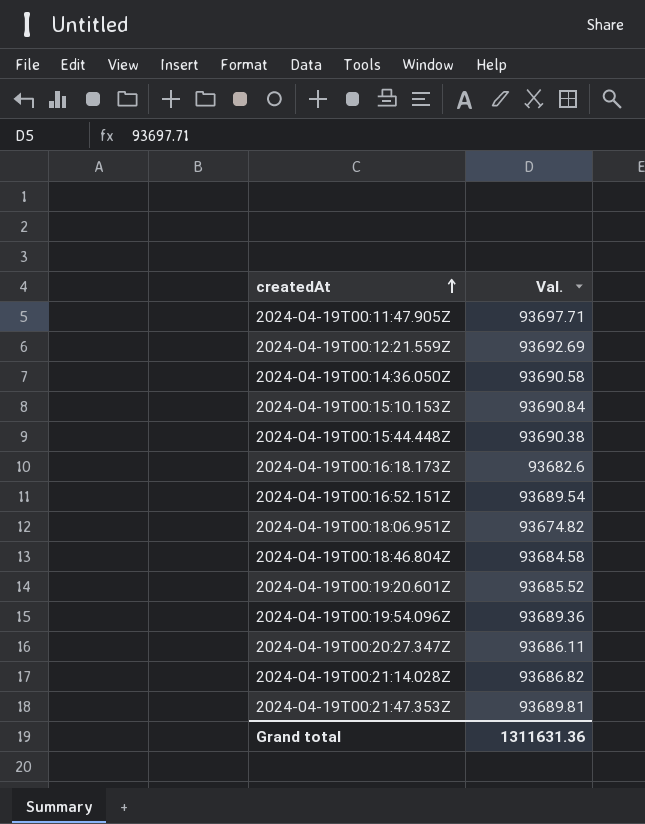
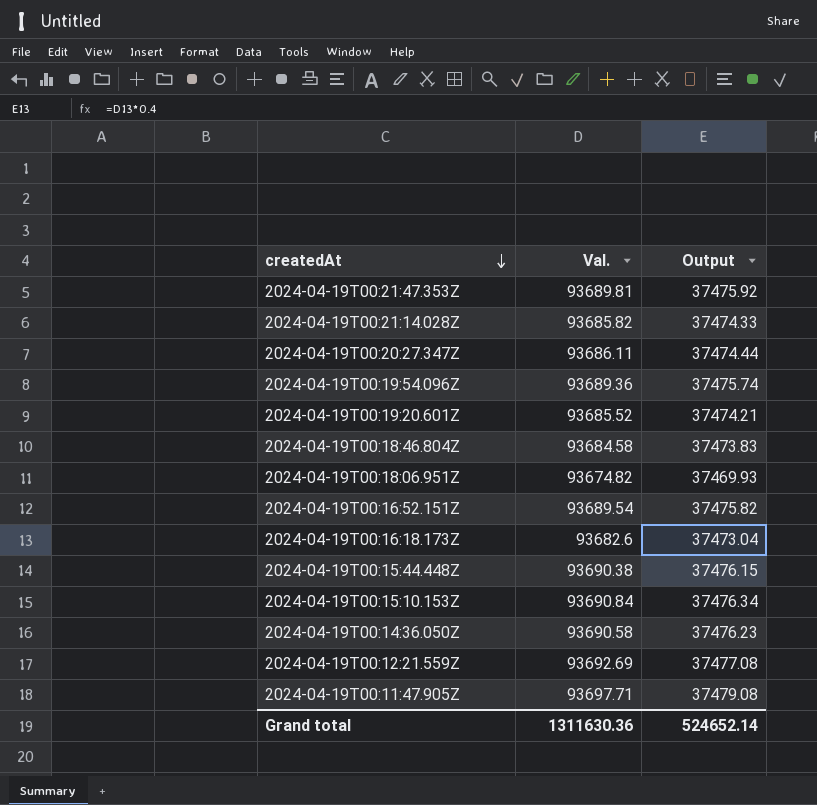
row order: createdAt ascending -> createdAt descending
column Output | formula: none -> [Val.] * 0.4
2024-04-19T00:21:14.028Z | Val.: 93686.82 -> 93685.82
Grand total | Val.: 1311631.36 -> 1311630.36

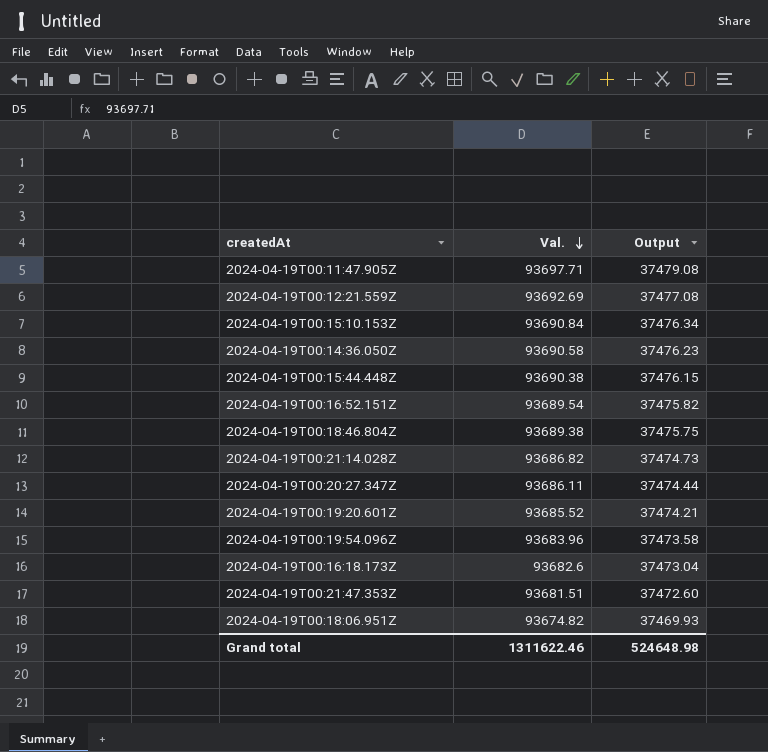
row order: createdAt descending -> Val. descending
2024-04-19T00:18:46.804Z | Val.: 93684.58 -> 93689.38
2024-04-19T00:18:46.804Z | Output: 37473.83 -> 37475.75
2024-04-19T00:21:14.028Z | Val.: 93685.82 -> 93686.82
2024-04-19T00:21:14.028Z | Output: 37474.33 -> 37474.73
2024-04-19T00:19:54.096Z | Val.: 93689.36 -> 93683.96
2024-04-19T00:19:54.096Z | Output: 37475.74 -> 37473.58
2024-04-19T00:21:47.353Z | Val.: 93689.81 -> 93681.51
2024-04-19T00:21:47.353Z | Output: 37475.92 -> 37472.60
Grand total | Val.: 1311630.36 -> 1311622.46
Grand total | Output: 524652.14 -> 524648.98

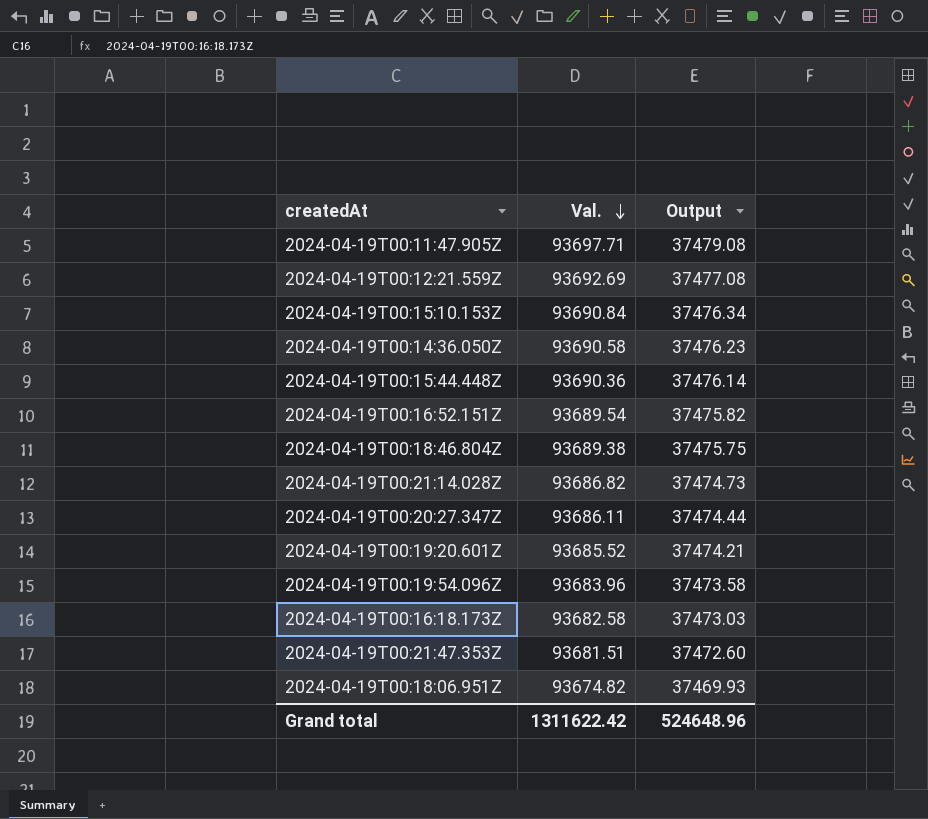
2024-04-19T00:15:44.448Z | Val.: 93690.38 -> 93690.36
2024-04-19T00:15:44.448Z | Output: 37476.15 -> 37476.14
2024-04-19T00:16:18.173Z | Val.: 93682.6 -> 93682.58
2024-04-19T00:16:18.173Z | Output: 37473.04 -> 37473.03
Grand total | Val.: 1311622.46 -> 1311622.42
Grand total | Output: 524648.98 -> 524648.96

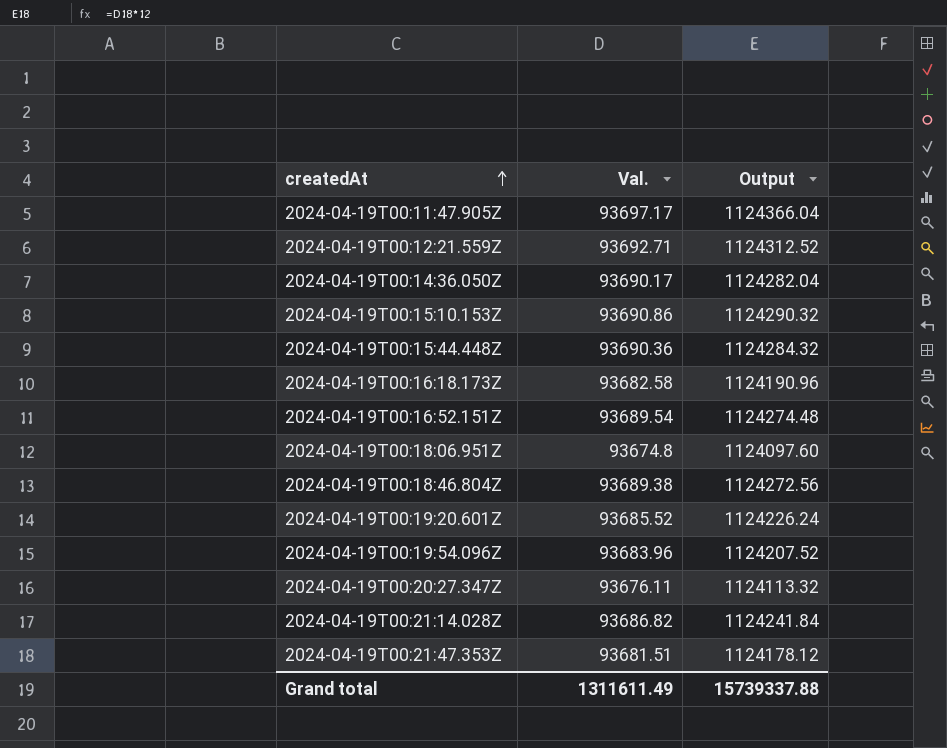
row order: Val. descending -> createdAt ascending
column Output | formula: [Val.] * 0.4 -> [Val.] * 12
2024-04-19T00:11:47.905Z | Val.: 93697.71 -> 93697.17
2024-04-19T00:12:21.559Z | Val.: 93692.69 -> 93692.71
2024-04-19T00:14:36.050Z | Val.: 93690.58 -> 93690.17
2024-04-19T00:15:10.153Z | Val.: 93690.84 -> 93690.86
2024-04-19T00:18:06.951Z | Val.: 93674.82 -> 93674.8
2024-04-19T00:20:27.347Z | Val.: 93686.11 -> 93676.11
Grand total | Val.: 1311622.42 -> 1311611.49
Grand total | Output: 524648.96 -> 15739337.88

